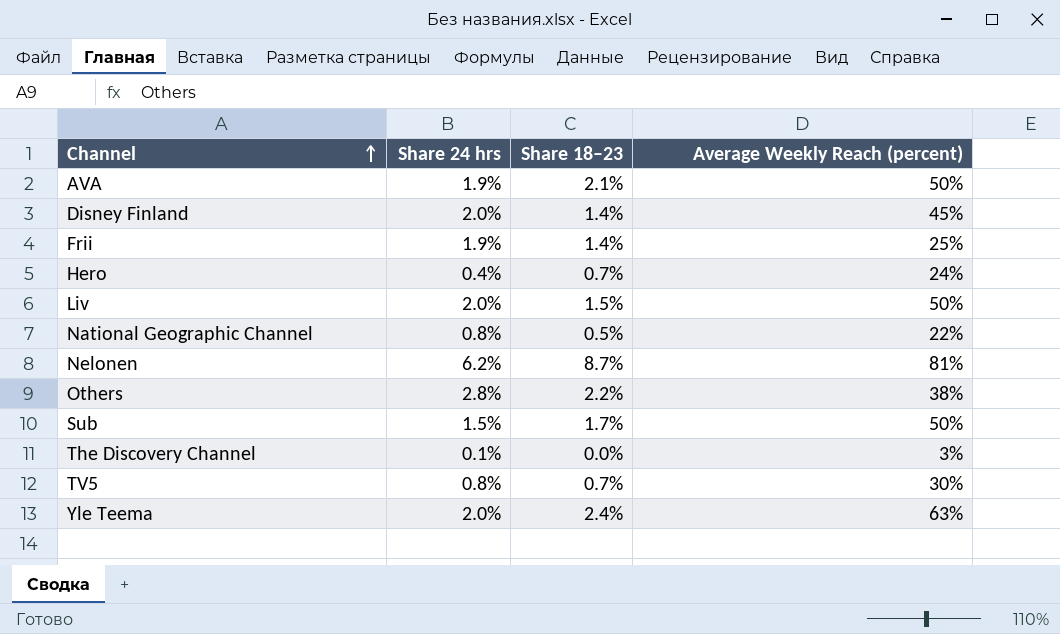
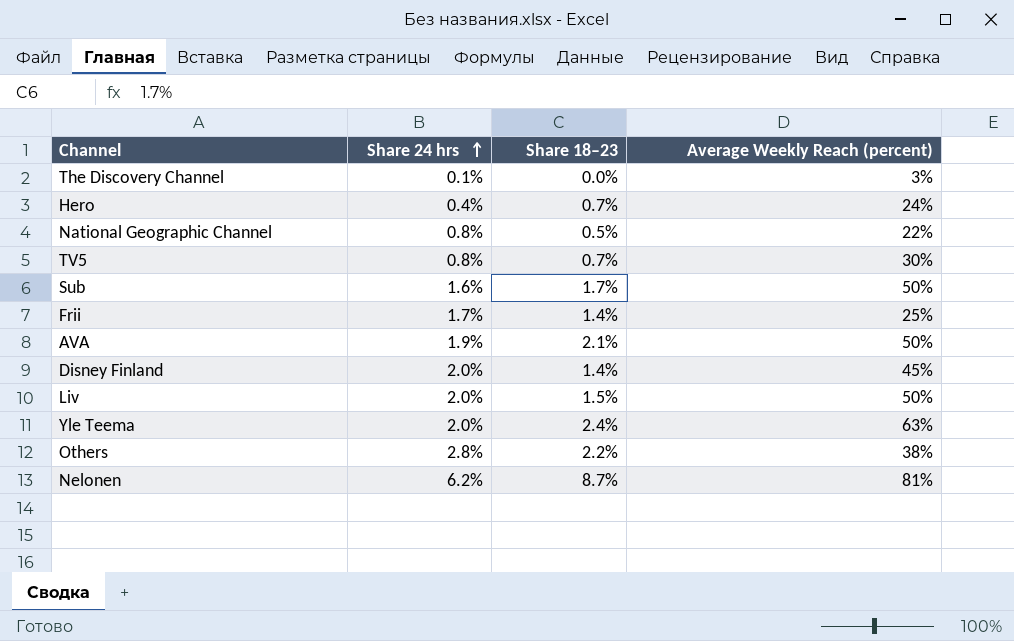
row order: Channel ascending -> Share 24 hrs ascending
Sub | Share 24 hrs: 1.5% -> 1.6%
Frii | Share 24 hrs: 1.9% -> 1.7%

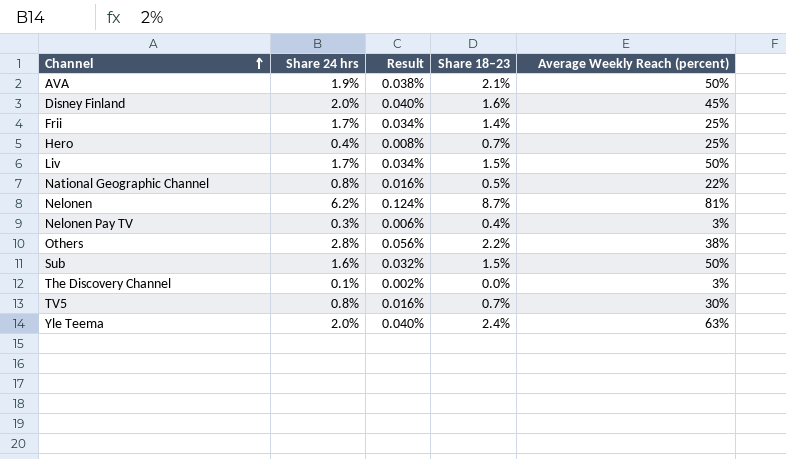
row order: Share 24 hrs ascending -> Channel ascending
column Result | formula: none -> [Share 24 hrs] * 0.02
Disney Finland | Share 18–23: 1.4% -> 1.6%
Hero | Average Weekly Reach (percent): 24% -> 25%
Liv | Share 24 hrs: 2.0% -> 1.7%
row Nelonen Pay TV: none -> 0.3% | 0.006% | 0.4% | 3%
Sub | Share 18–23: 1.7% -> 1.5%

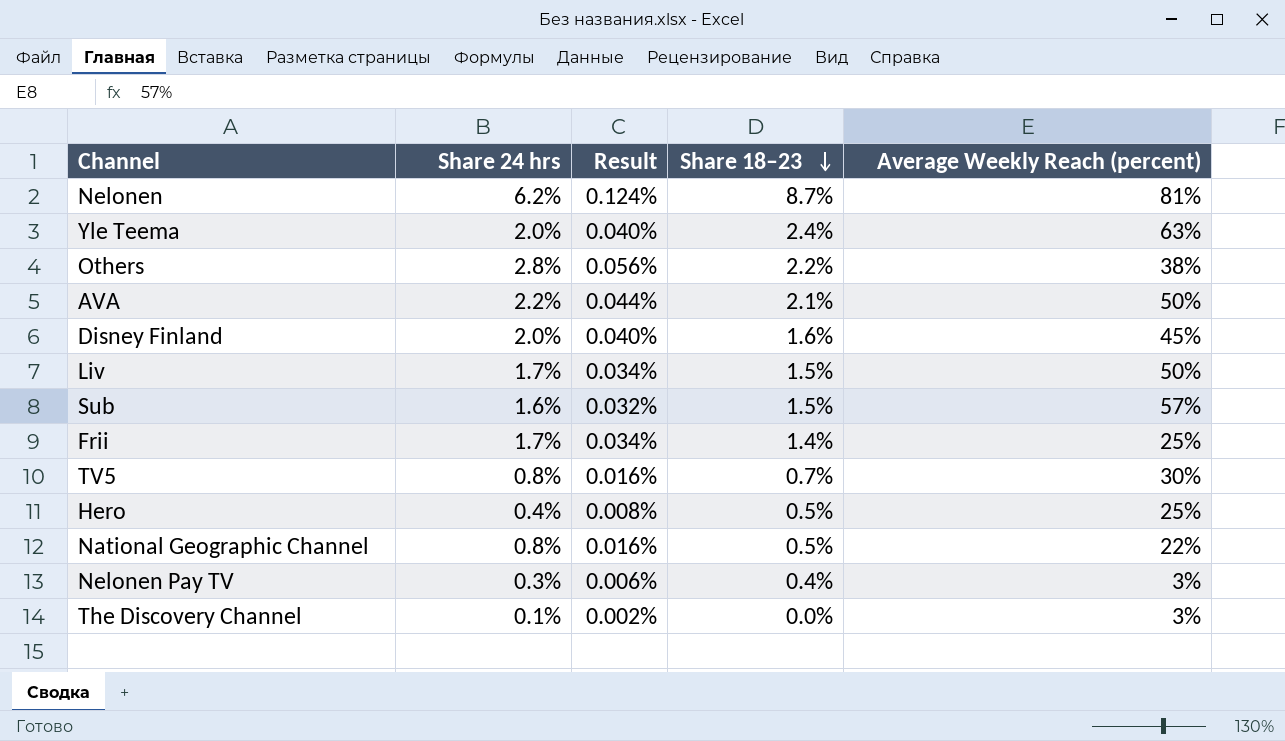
row order: Channel ascending -> Share 18–23 descending
AVA | Share 24 hrs: 1.9% -> 2.2%
AVA | Result: 0.038% -> 0.044%
Sub | Average Weekly Reach (percent): 50% -> 57%
Hero | Share 18–23: 0.7% -> 0.5%

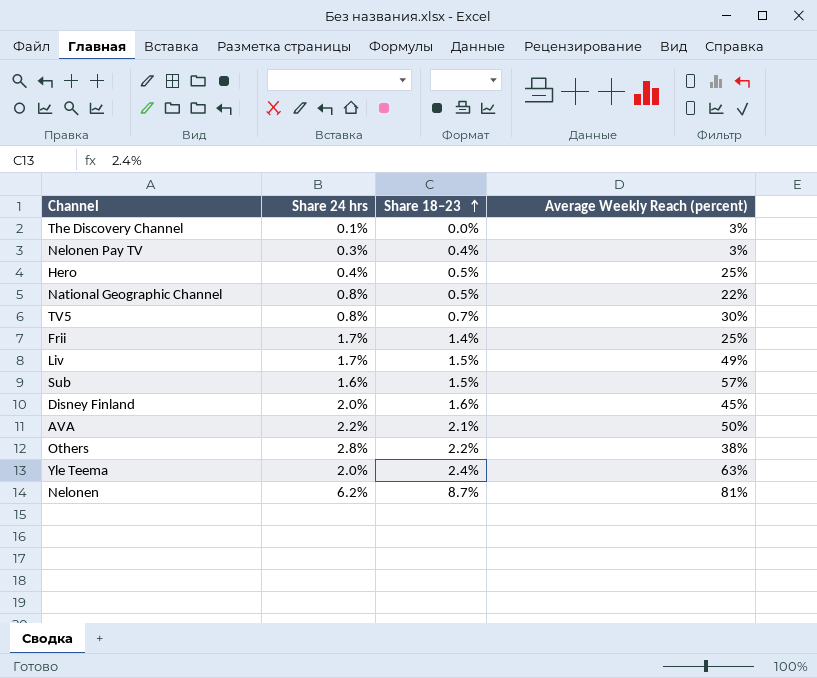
row order: Share 18–23 descending -> Share 18–23 ascending
column Result | formula: [Share 24 hrs] * 0.02 -> none
Liv | Average Weekly Reach (percent): 50% -> 49%

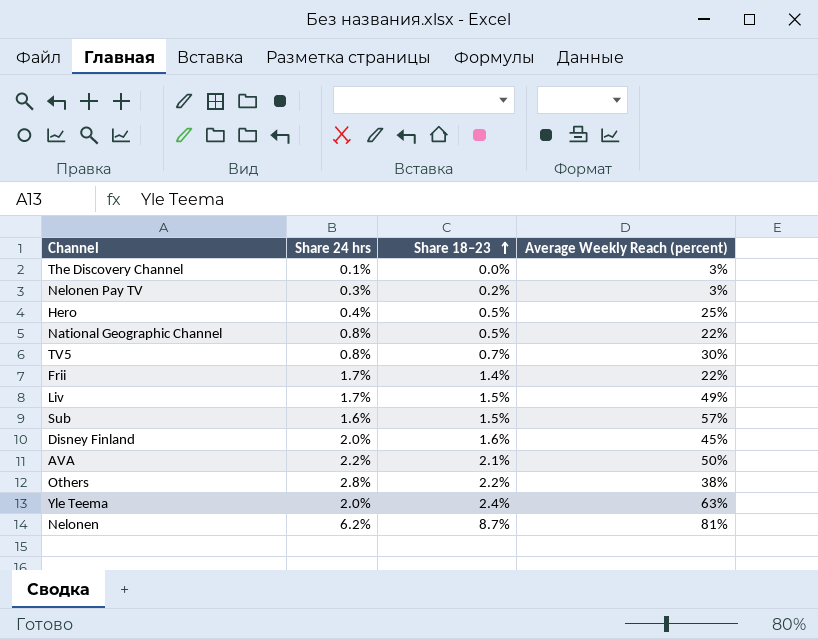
Nelonen Pay TV | Share 18–23: 0.4% -> 0.2%
Frii | Average Weekly Reach (percent): 25% -> 22%

